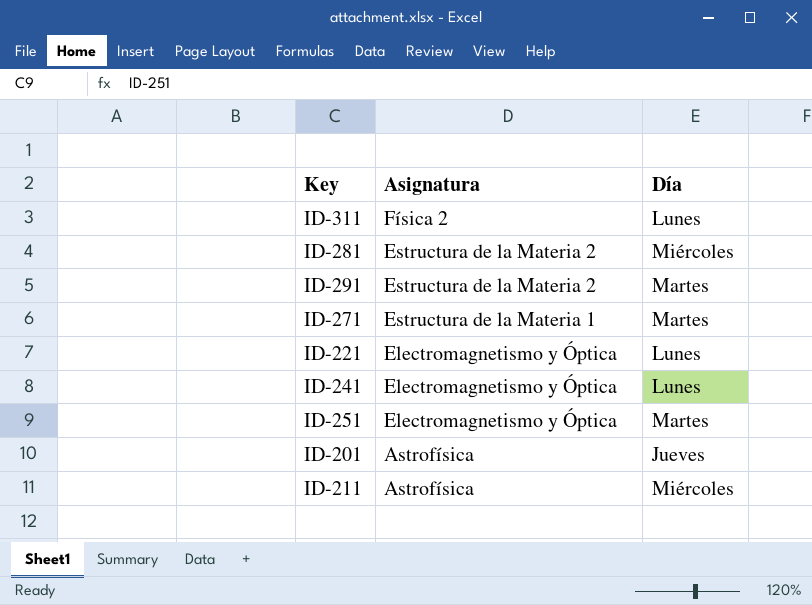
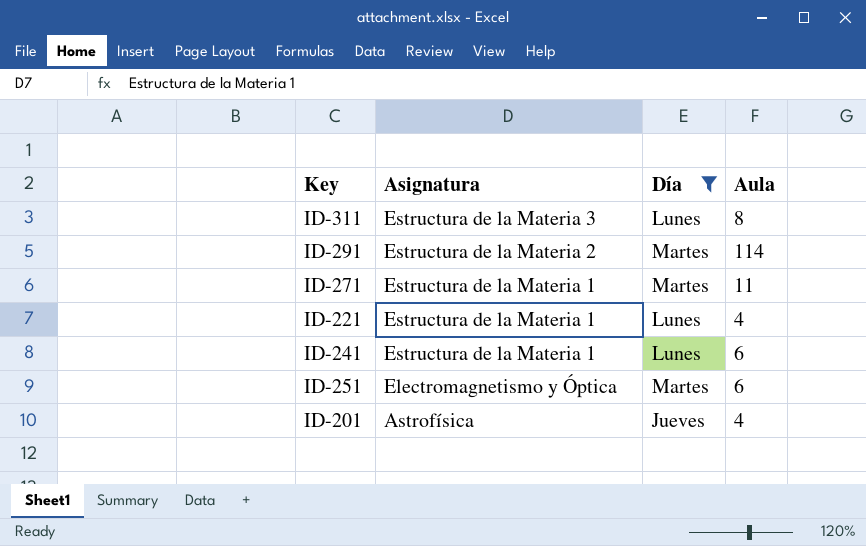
filter: none -> Día != Miércoles
column Aula | position: none -> 4
ID-311 | Asignatura: Física 2 -> Estructura de la Materia 3
ID-221 | Asignatura: Electromagnetismo y Óptica -> Estructura de la Materia 1
ID-241 | Asignatura: Electromagnetismo y Óptica -> Estructura de la Materia 1

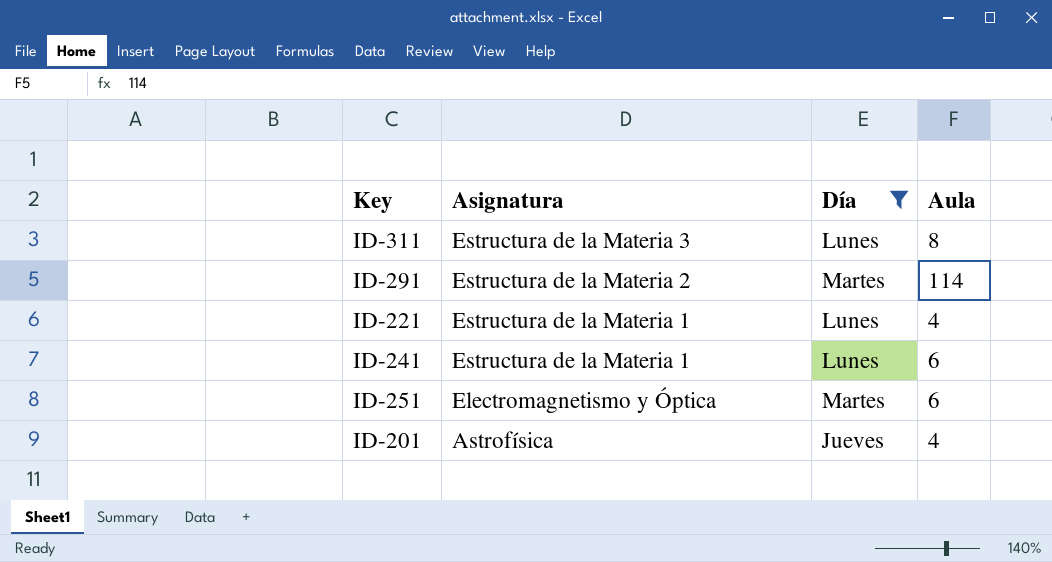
row ID-271: Estructura de la Materia 1 | Martes | 11 -> none

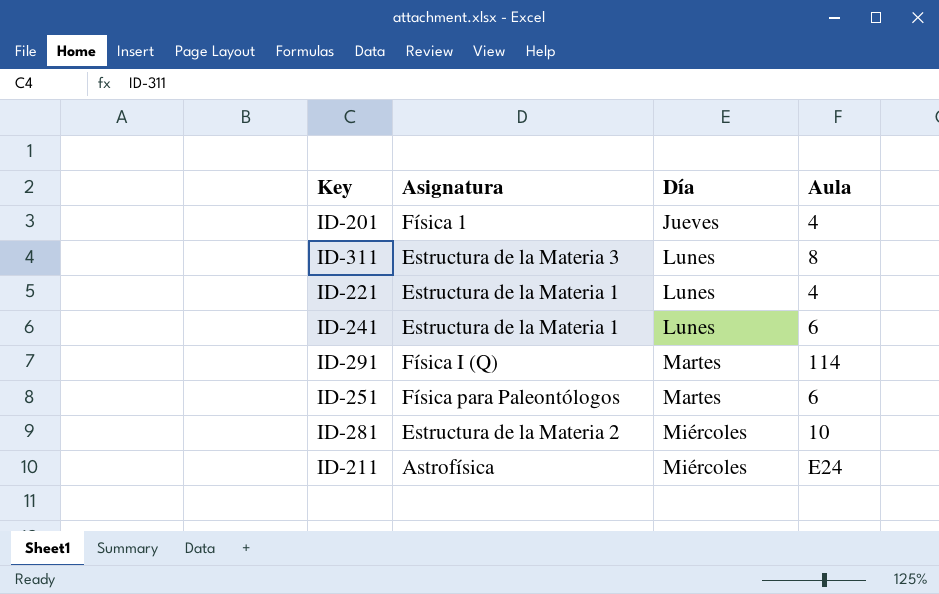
filter: Día != Miércoles -> none
row order: Asignatura descending -> Día ascending
ID-201 | Asignatura: Astrofísica -> Física 1
ID-291 | Asignatura: Estructura de la Materia 2 -> Física I (Q)
ID-251 | Asignatura: Electromagnetismo y Óptica -> Física para Paleontólogos

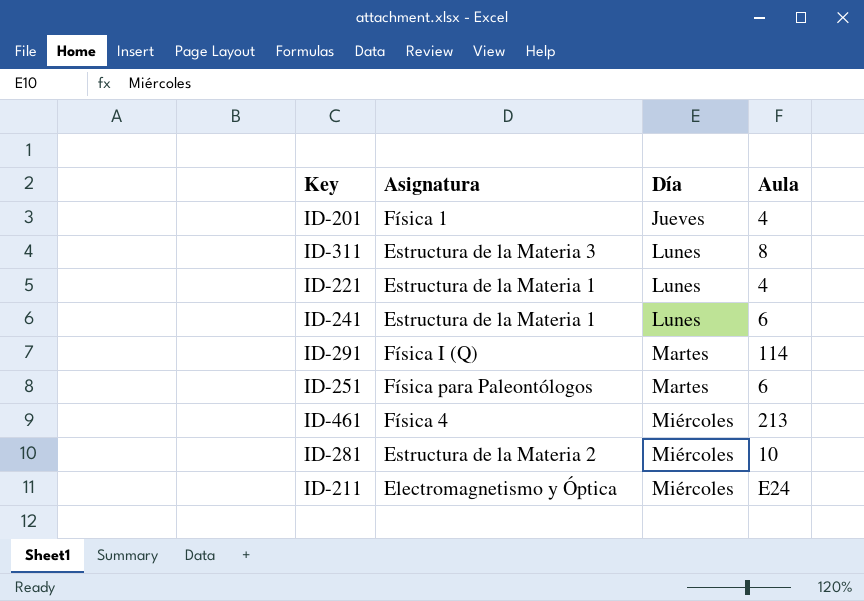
row ID-461: none -> Física 4 | Miércoles | 213
ID-211 | Asignatura: Astrofísica -> Electromagnetismo y Óptica

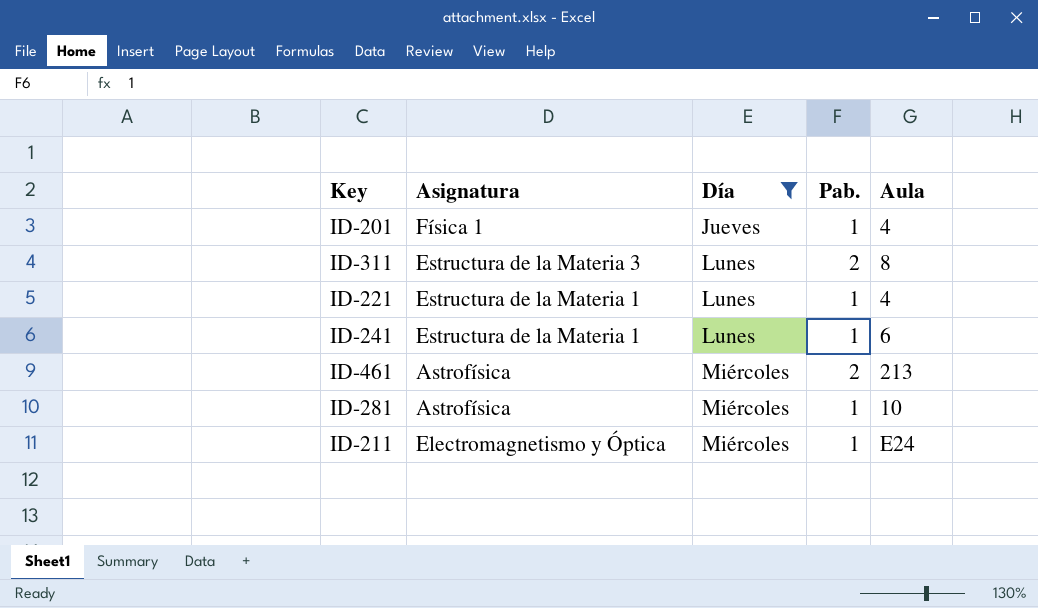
filter: none -> Día != Martes
column Pab. | position: none -> 4
ID-461 | Asignatura: Física 4 -> Astrofísica
ID-281 | Asignatura: Estructura de la Materia 2 -> Astrofísica

